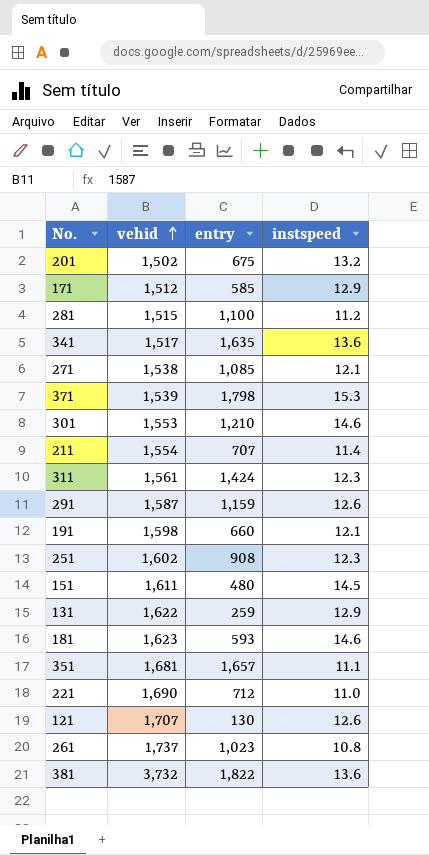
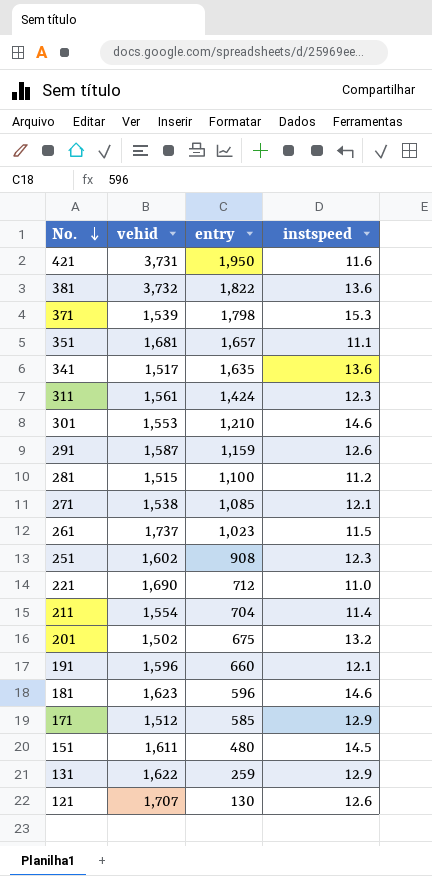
row order: vehid ascending -> No. descending
row 421: none -> 3,731 | 1,950 | 11.6
261 | instspeed: 10.8 -> 11.5
211 | entry: 707 -> 704
191 | vehid: 1,598 -> 1,596
181 | entry: 593 -> 596

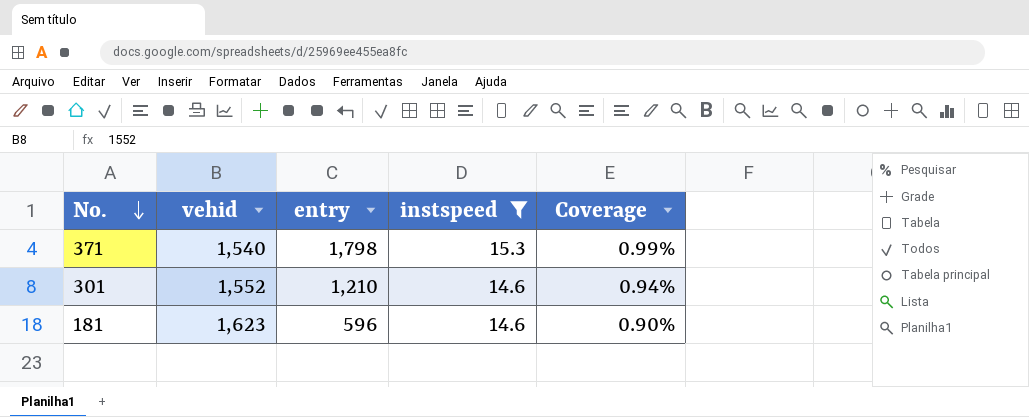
filter: none -> instspeed >= 14.6
column Coverage | formula: none -> [instspeed] / [vehid]
371 | vehid: 1,539 -> 1,540
301 | vehid: 1,553 -> 1,552

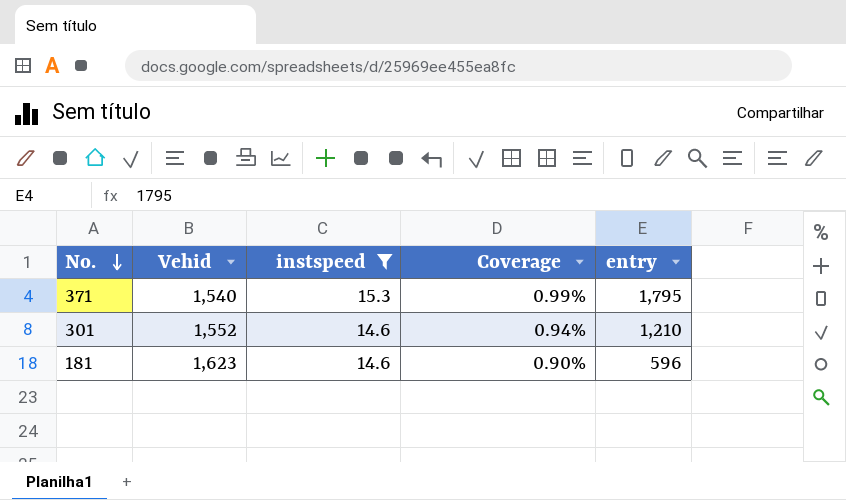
column name: vehid -> Vehid
column entry | position: 3 -> 5
371 | entry: 1,798 -> 1,795

